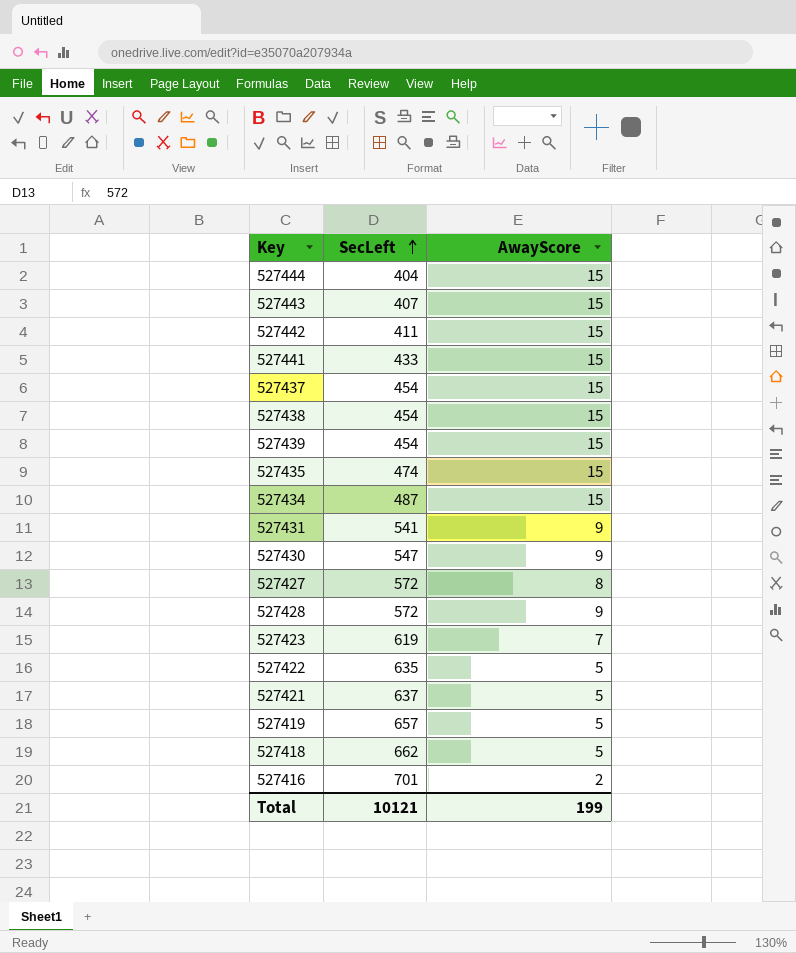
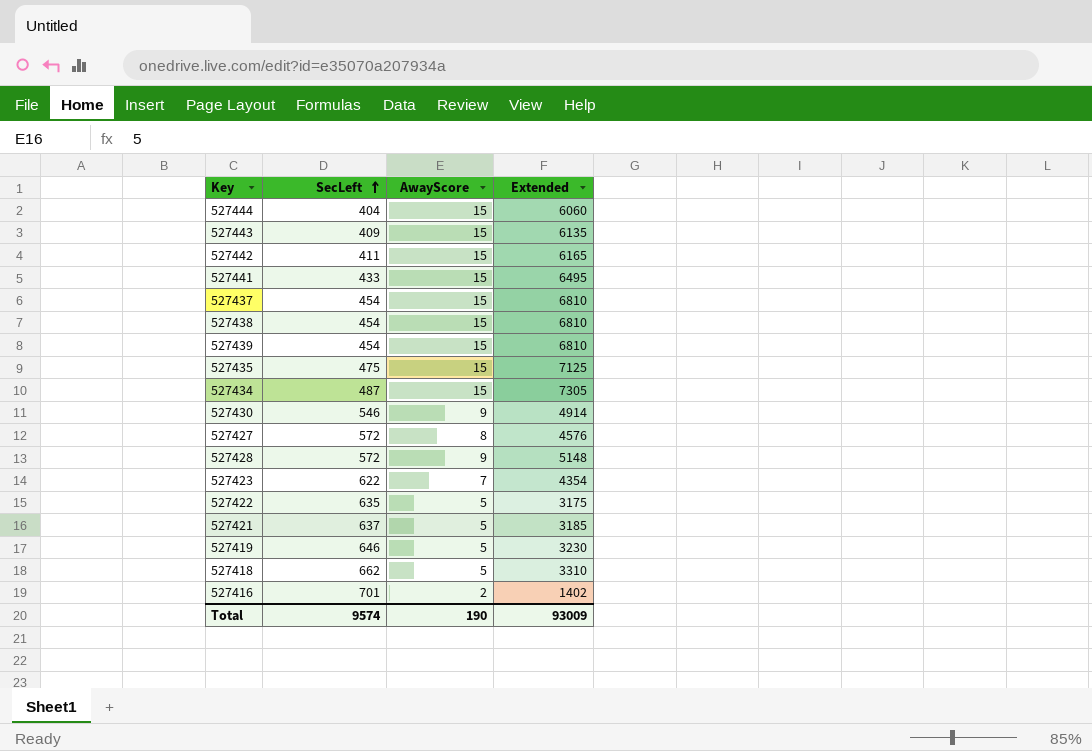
column Extended | formula: none -> [SecLeft] * [AwayScore]
row 527431: 541 | 9 -> none
527443 | SecLeft: 407 -> 409
527435 | SecLeft: 474 -> 475
527430 | SecLeft: 547 -> 546
527423 | SecLeft: 619 -> 622
527419 | SecLeft: 657 -> 646
Total | SecLeft: 10121 -> 9574
Total | AwayScore: 199 -> 190

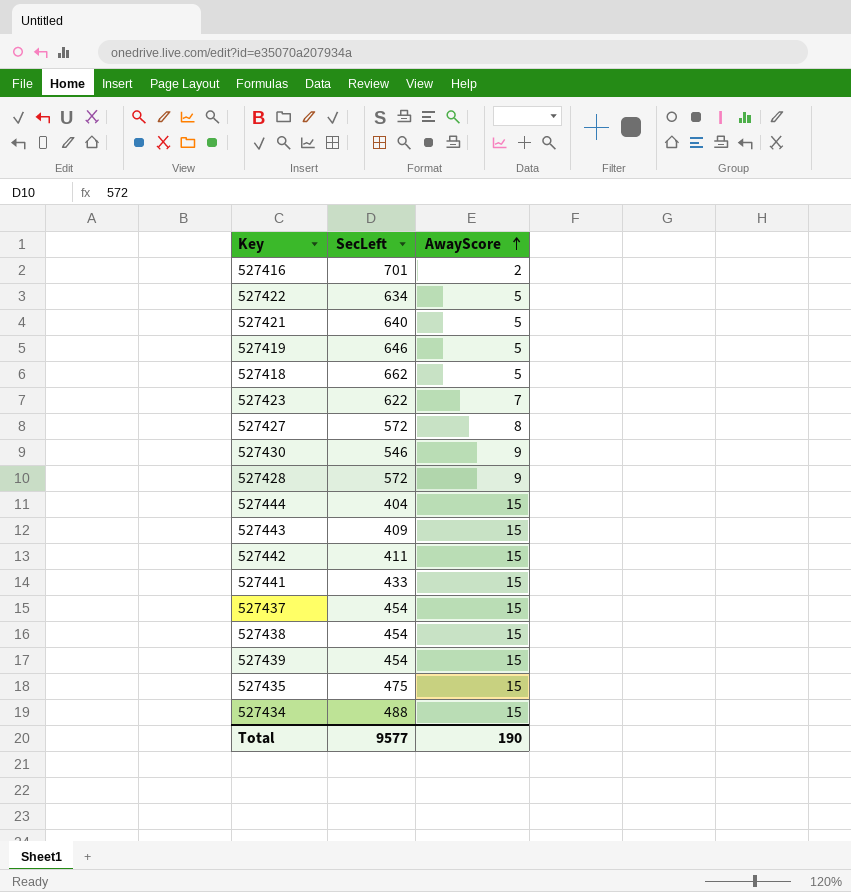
row order: SecLeft ascending -> AwayScore ascending
column Extended | formula: [SecLeft] * [AwayScore] -> none
527422 | SecLeft: 635 -> 634
527421 | SecLeft: 637 -> 640
527434 | SecLeft: 487 -> 488
Total | SecLeft: 9574 -> 9577

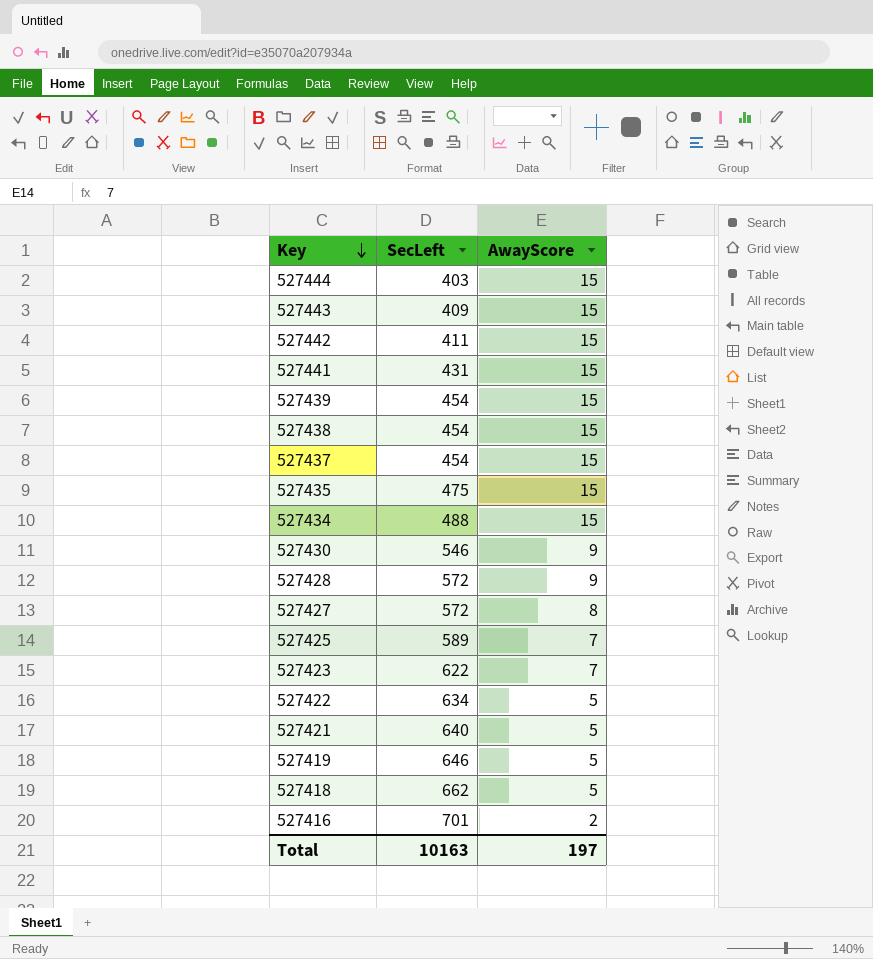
row order: AwayScore ascending -> Key descending
527444 | SecLeft: 404 -> 403
527441 | SecLeft: 433 -> 431
row 527425: none -> 589 | 7
Total | SecLeft: 9577 -> 10163
Total | AwayScore: 190 -> 197

